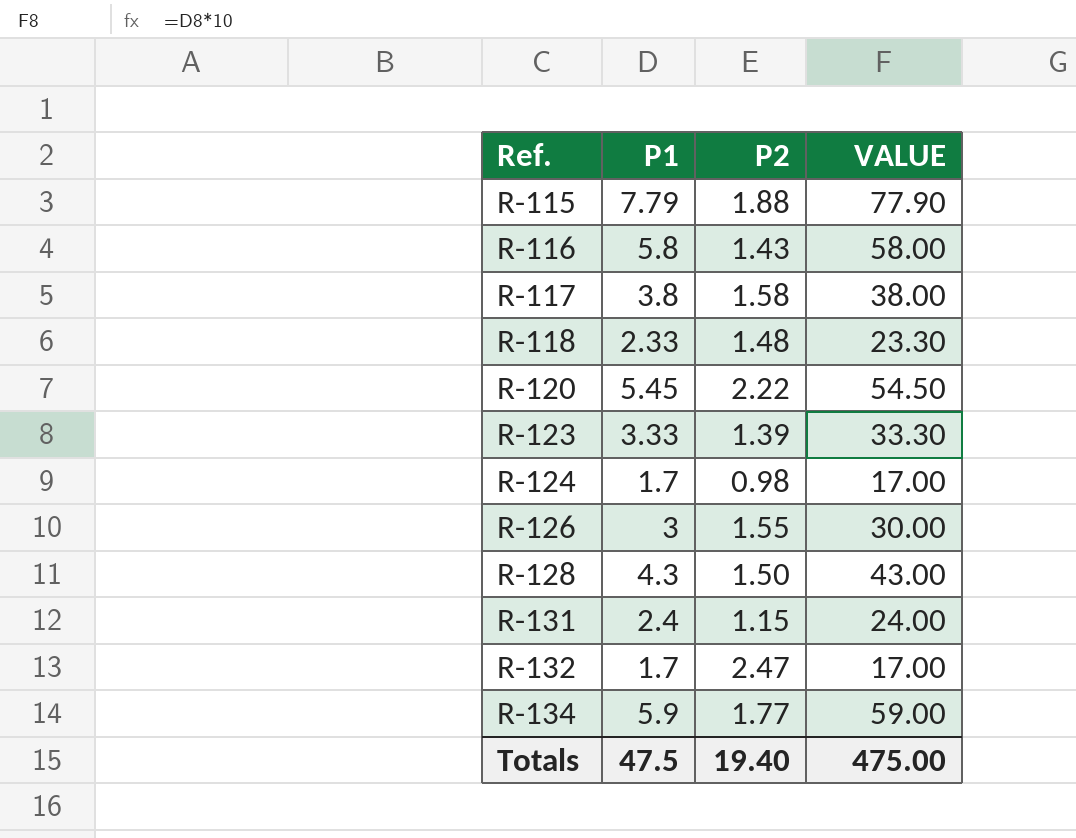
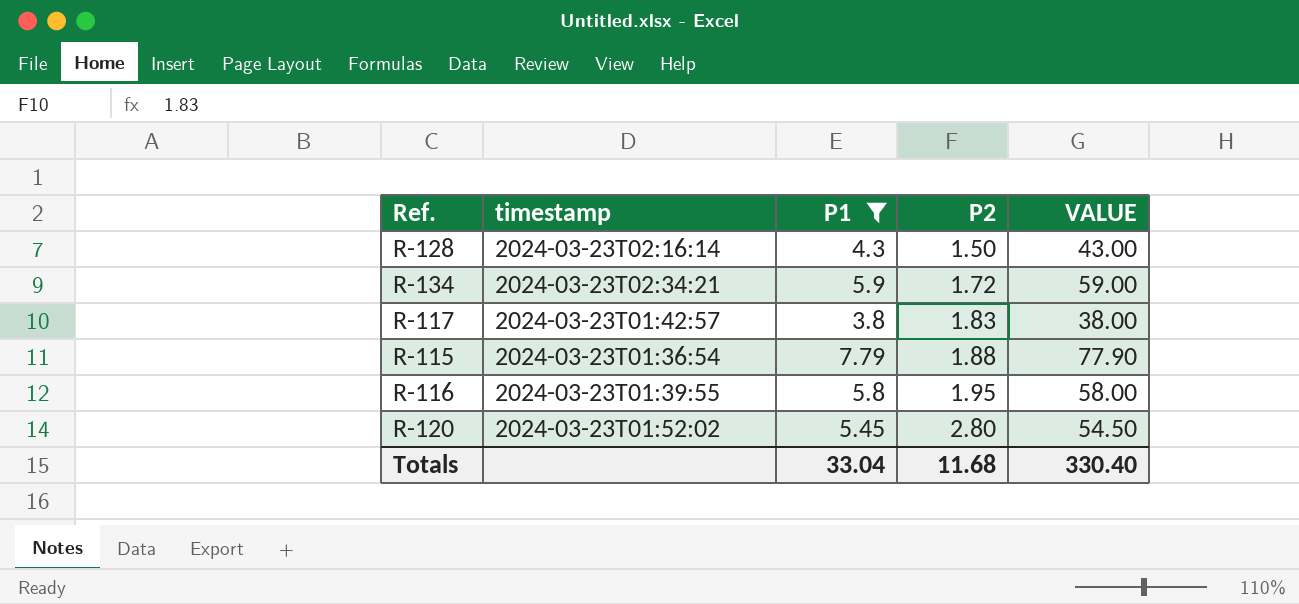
filter: none -> P1 >= 3.8
row order: Ref. ascending -> P2 ascending
column timestamp | position: none -> 2
R-134 | P2: 1.77 -> 1.72
R-117 | P2: 1.58 -> 1.83
R-116 | P2: 1.43 -> 1.95
R-120 | P2: 2.22 -> 2.80
Totals | P1: 47.5 -> 33.04
Totals | P2: 19.40 -> 11.68
Totals | VALUE: 475.00 -> 330.40

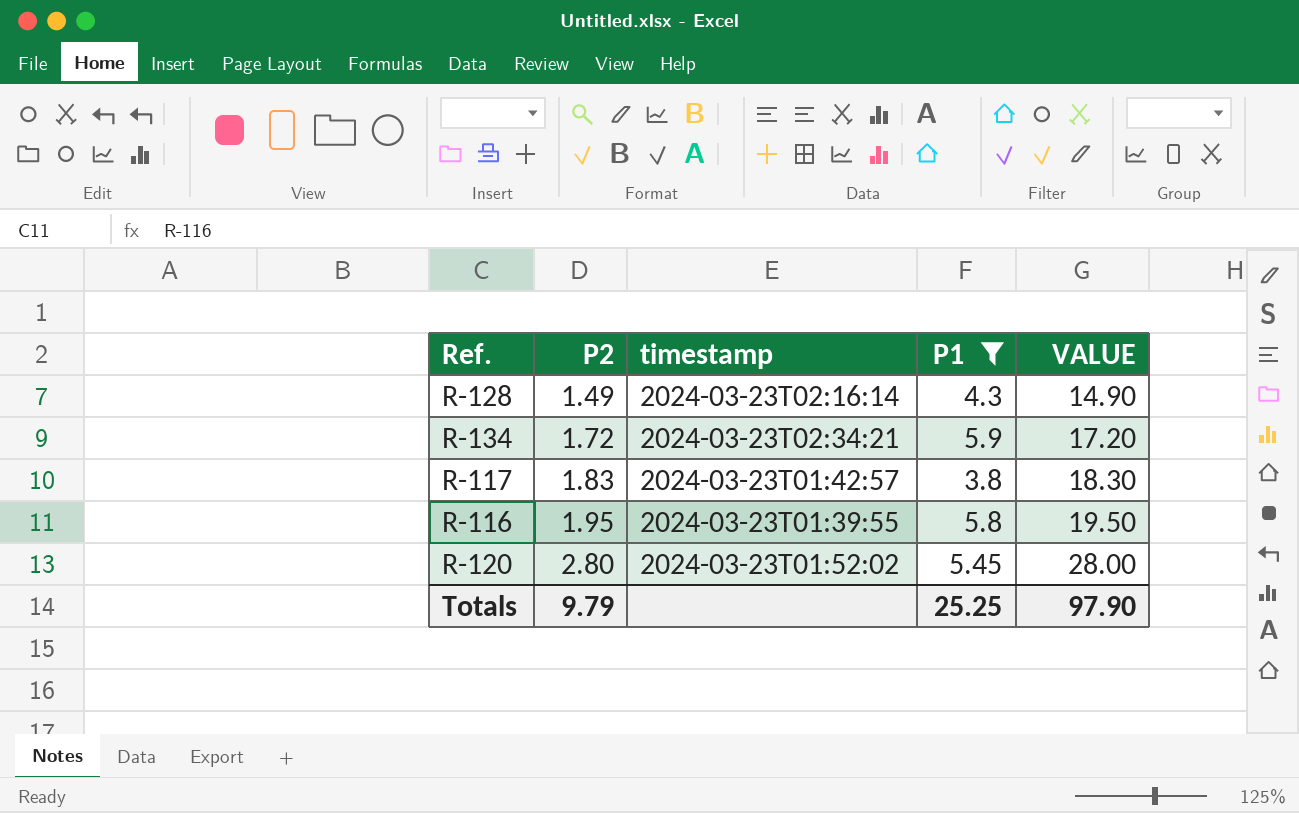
column P2 | position: 4 -> 2
column VALUE | formula: [P1] * 10 -> [P2] * 10
row R-115: 2024-03-23T01:36:54 | 7.79 | 1.88 | 77.90 -> none
R-128 | P2: 1.50 -> 1.49
Totals | P2: 11.68 -> 9.79
Totals | P1: 33.04 -> 25.25
Totals | VALUE: 330.40 -> 97.90

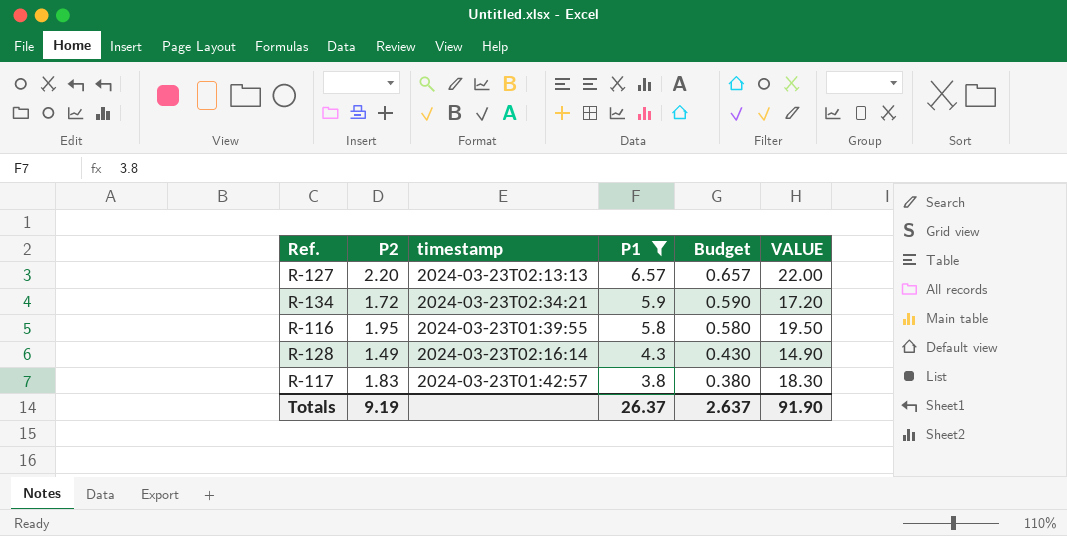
row order: P2 ascending -> P1 descending
column Budget | formula: none -> [P1] * 0.1
row R-120: 2.80 | 2024-03-23T01:52:02 | 5.45 | 28.00 -> none
row R-127: none -> 2.20 | 2024-03-23T02:13:13 | 6.57 | 0.657 | 22.00
Totals | P2: 9.79 -> 9.19
Totals | P1: 25.25 -> 26.37
Totals | VALUE: 97.90 -> 91.90

